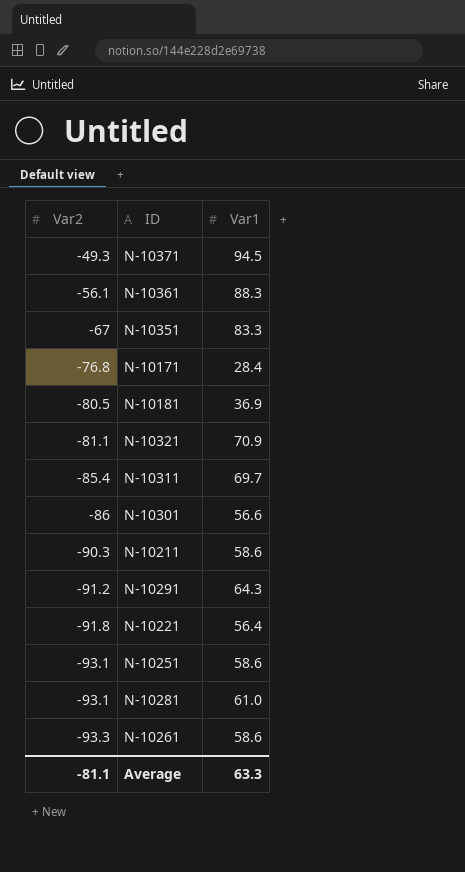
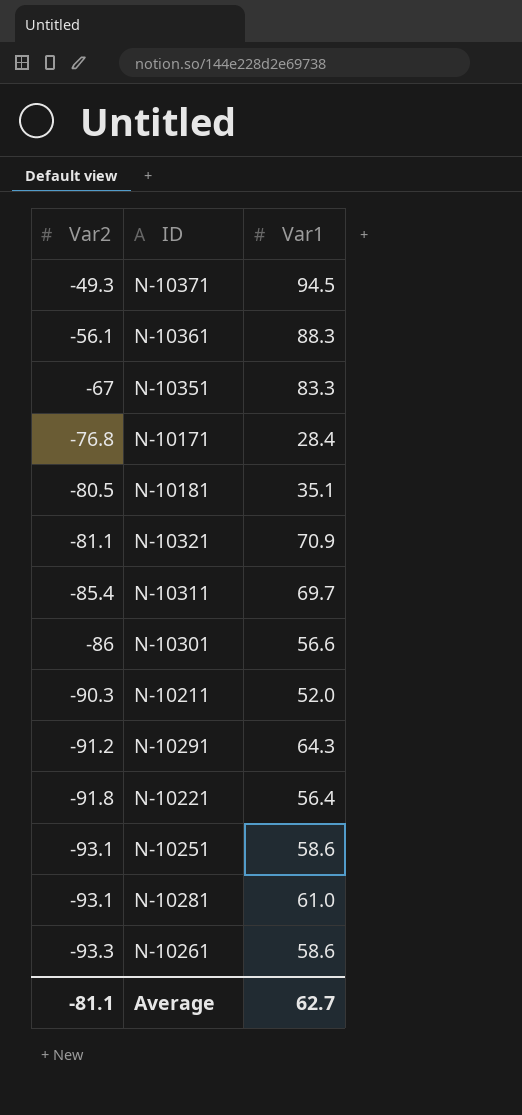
N-10181 | Var1: 36.9 -> 35.1
N-10211 | Var1: 58.6 -> 52.0
Average | Var1: 63.3 -> 62.7

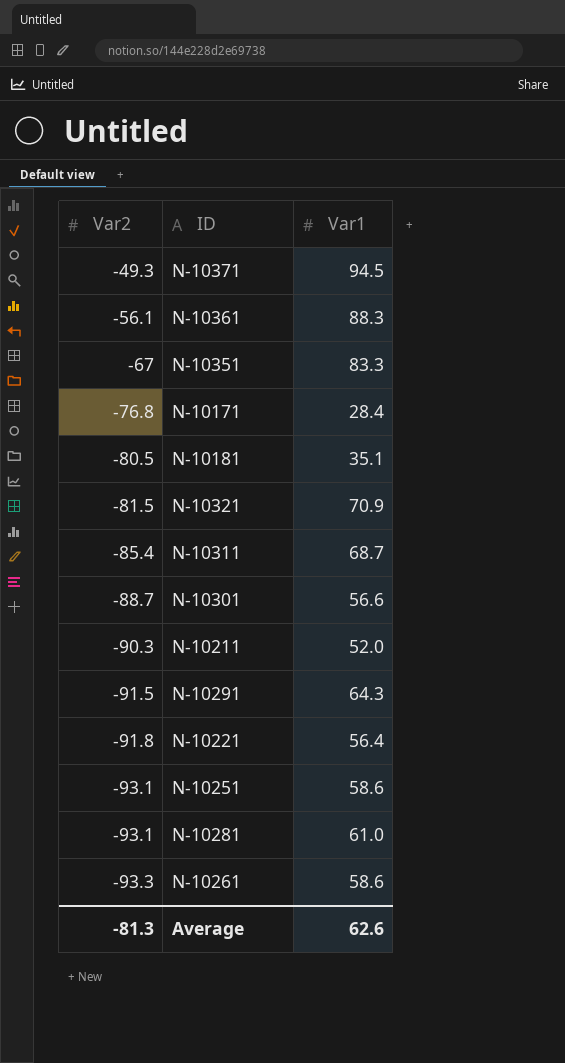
N-10321 | Var2: -81.1 -> -81.5
N-10311 | Var1: 69.7 -> 68.7
N-10301 | Var2: -86 -> -88.7
N-10291 | Var2: -91.2 -> -91.5
Average | Var2: -81.1 -> -81.3
Average | Var1: 62.7 -> 62.6

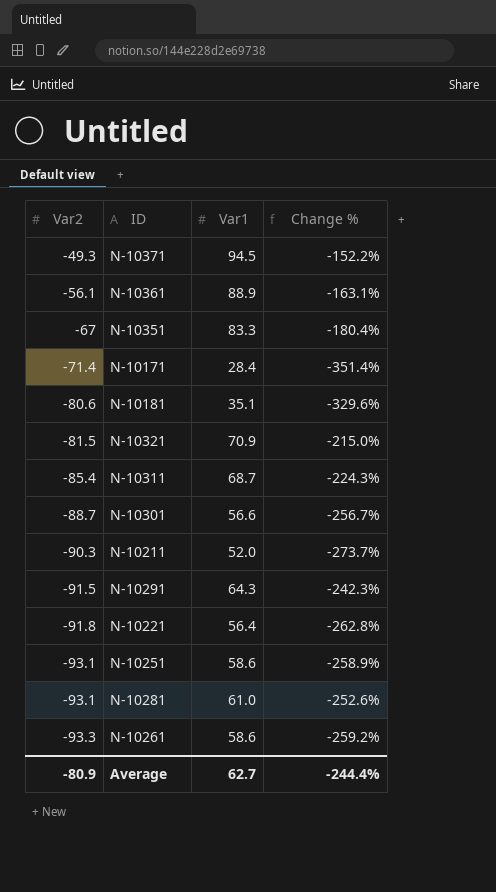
column Change % | formula: none -> ([Var2] - [Var1]) / [Var1]
N-10361 | Var1: 88.3 -> 88.9
N-10171 | Var2: -76.8 -> -71.4
N-10181 | Var2: -80.5 -> -80.6
Average | Var2: -81.3 -> -80.9
Average | Var1: 62.6 -> 62.7

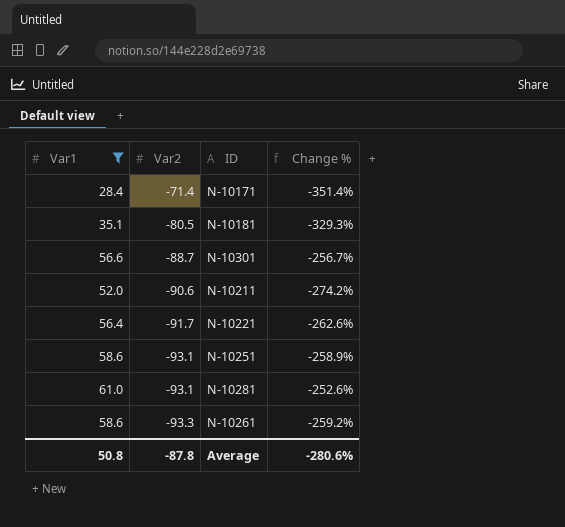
filter: none -> Var1 <= 61.0
column Var1 | position: 3 -> 1
N-10181 | Var2: -80.6 -> -80.5
N-10181 | Change %: -329.6% -> -329.3%
N-10211 | Var2: -90.3 -> -90.6
N-10211 | Change %: -273.7% -> -274.2%
N-10221 | Var2: -91.8 -> -91.7
N-10221 | Change %: -262.8% -> -262.6%
Average | Var1: 62.7 -> 50.8
Average | Var2: -80.9 -> -87.8
Average | Change %: -244.4% -> -280.6%

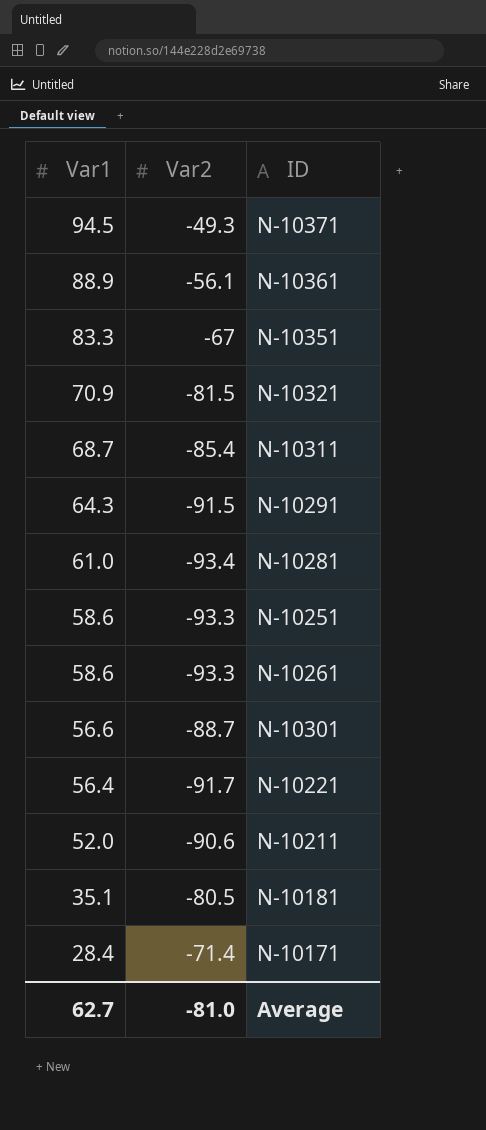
filter: Var1 <= 61.0 -> none
row order: Var2 descending -> Var1 descending
column Change % | formula: ([Var2] - [Var1]) / [Var1] -> none
N-10281 | Var2: -93.1 -> -93.4
N-10251 | Var2: -93.1 -> -93.3
Average | Var1: 50.8 -> 62.7
Average | Var2: -87.8 -> -81.0

